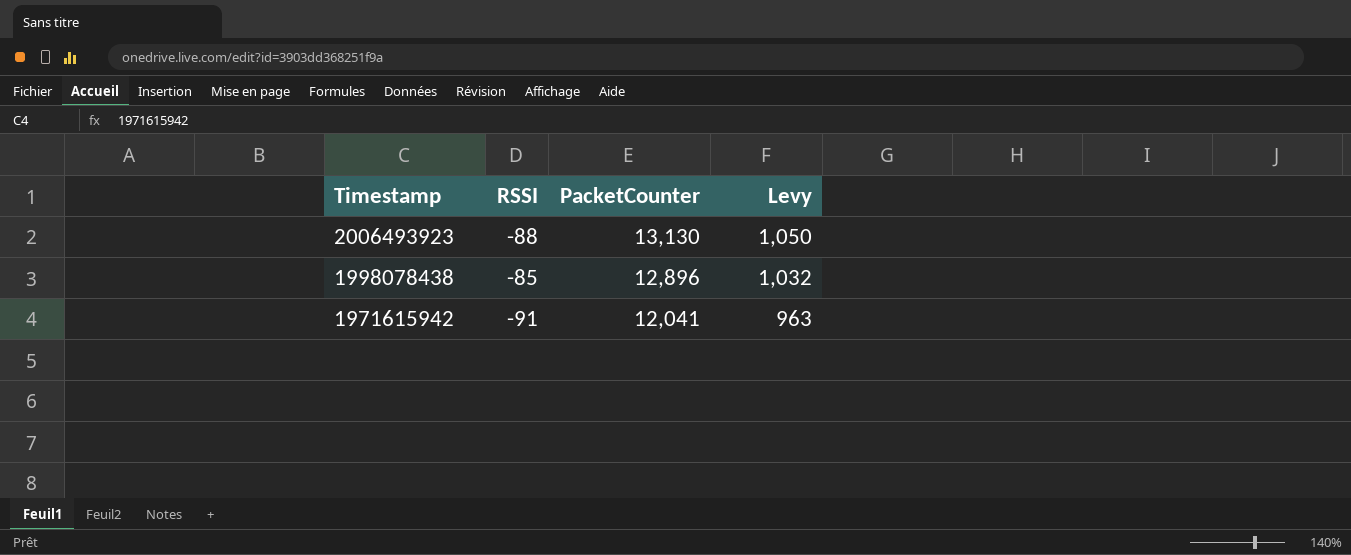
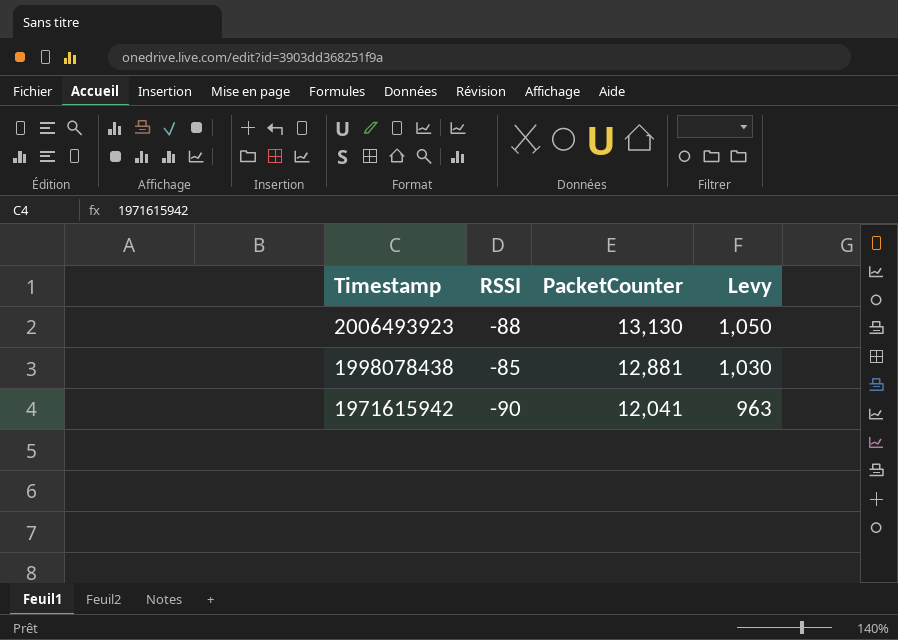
1998078438 | PacketCounter: 12,896 -> 12,881
1998078438 | Levy: 1,032 -> 1,030
1971615942 | RSSI: -91 -> -90

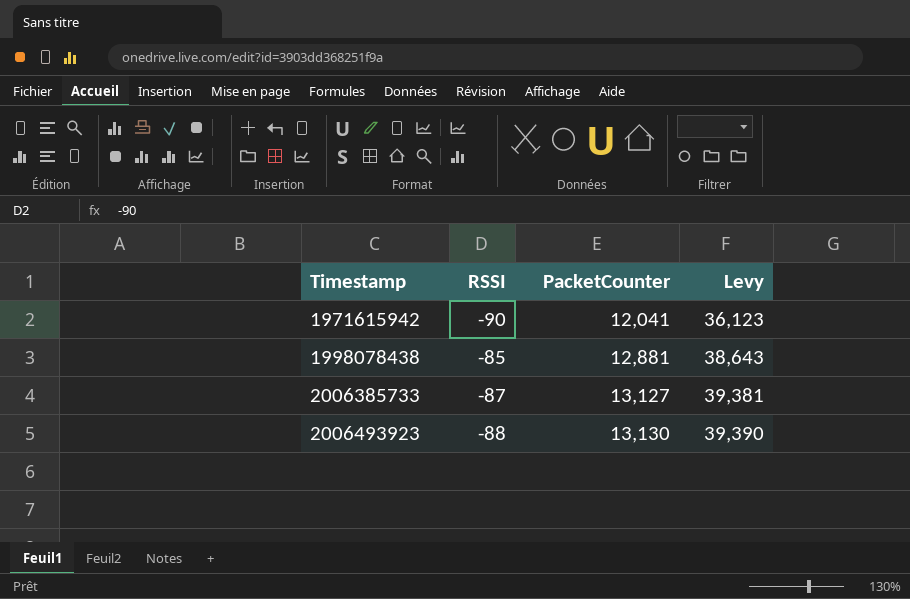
row order: Timestamp descending -> Timestamp ascending
column Levy | formula: [PacketCounter] * 0.08 -> [PacketCounter] * 3
row 2006385733: none -> -87 | 13,127 | 39,381

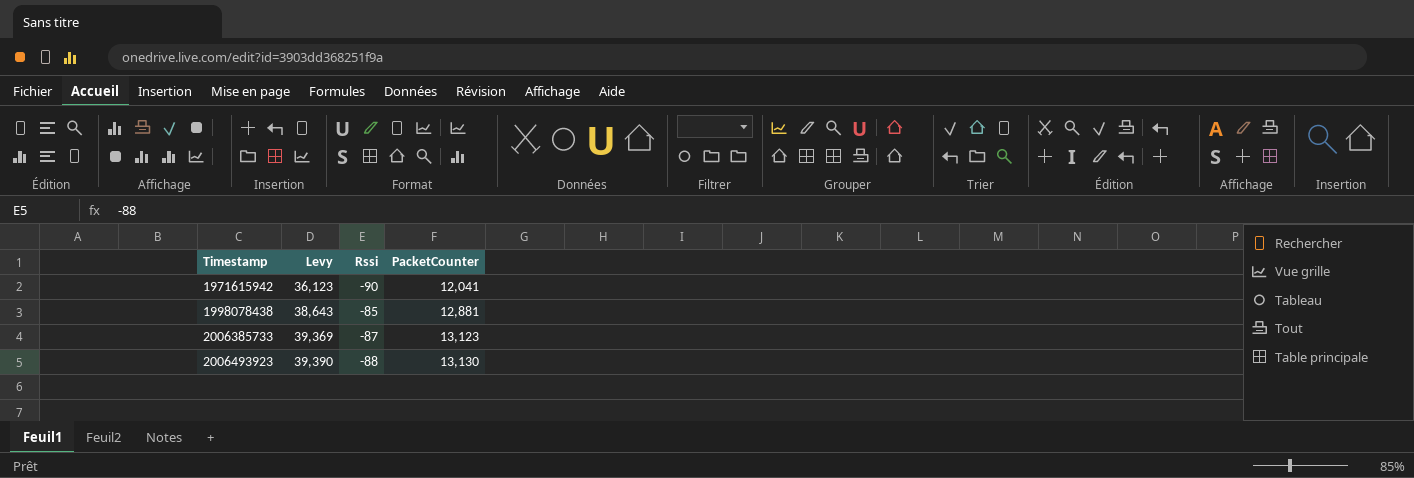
column Levy | position: 4 -> 2
column name: RSSI -> Rssi
2006385733 | Levy: 39,381 -> 39,369
2006385733 | PacketCounter: 13,127 -> 13,123

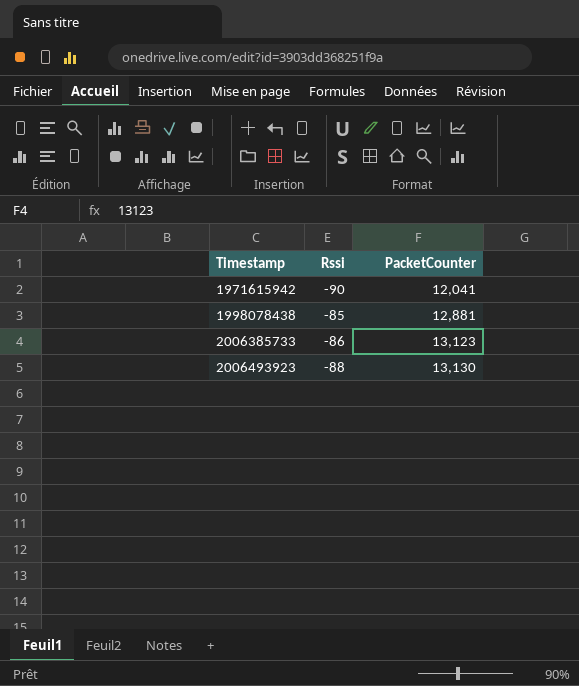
column Levy | formula: [PacketCounter] * 3 -> none
2006385733 | Rssi: -87 -> -86

